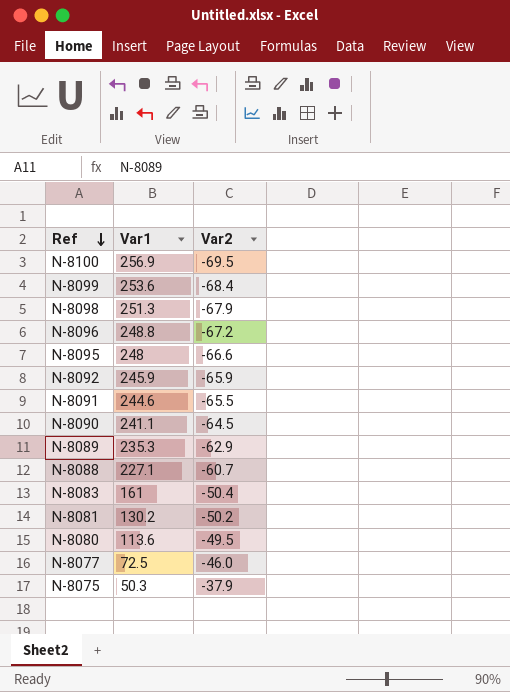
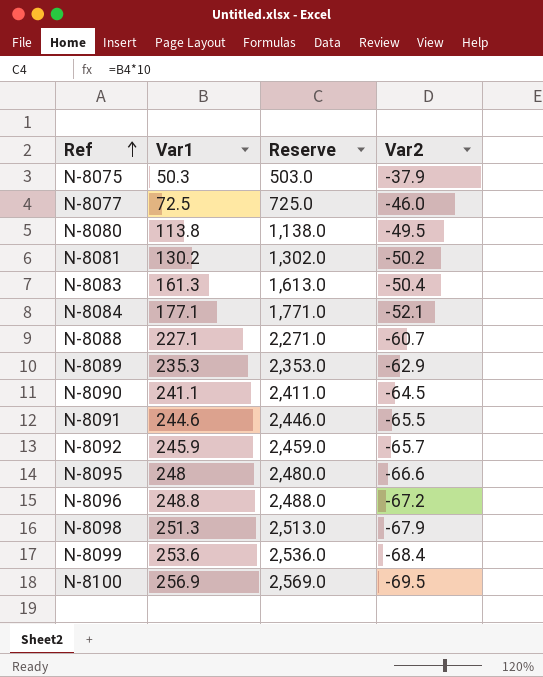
row order: Ref descending -> Ref ascending
column Reserve | formula: none -> [Var1] * 10
N-8080 | Var1: 113.6 -> 113.8
N-8083 | Var1: 161 -> 161.3
row N-8084: none -> 177.1 | 1,771.0 | -52.1
N-8092 | Var2: -65.9 -> -65.7

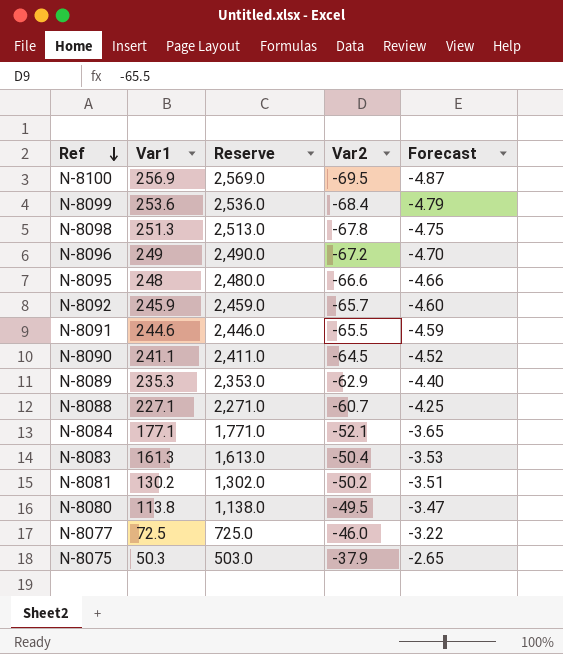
row order: Ref ascending -> Ref descending
column Forecast | formula: none -> [Var2] * 0.07
N-8098 | Var2: -67.9 -> -67.8
N-8096 | Var1: 248.8 -> 249
N-8096 | Reserve: 2,488.0 -> 2,490.0

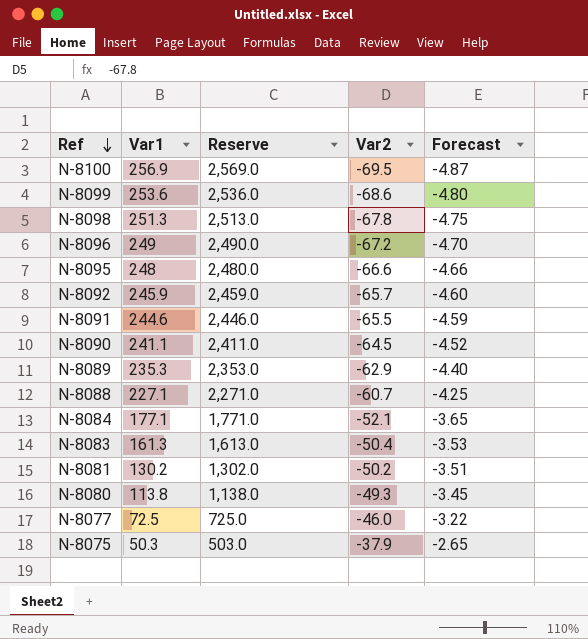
N-8099 | Var2: -68.4 -> -68.6
N-8099 | Forecast: -4.79 -> -4.80
N-8080 | Var2: -49.5 -> -49.3
N-8080 | Forecast: -3.47 -> -3.45

